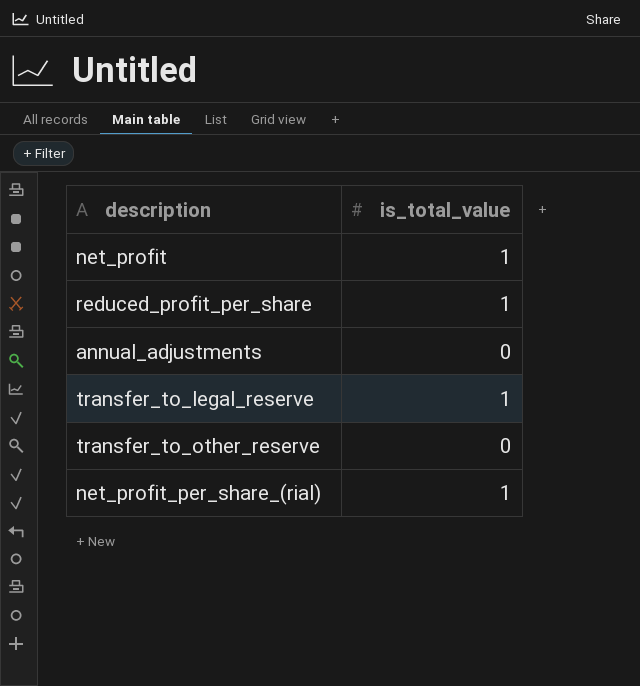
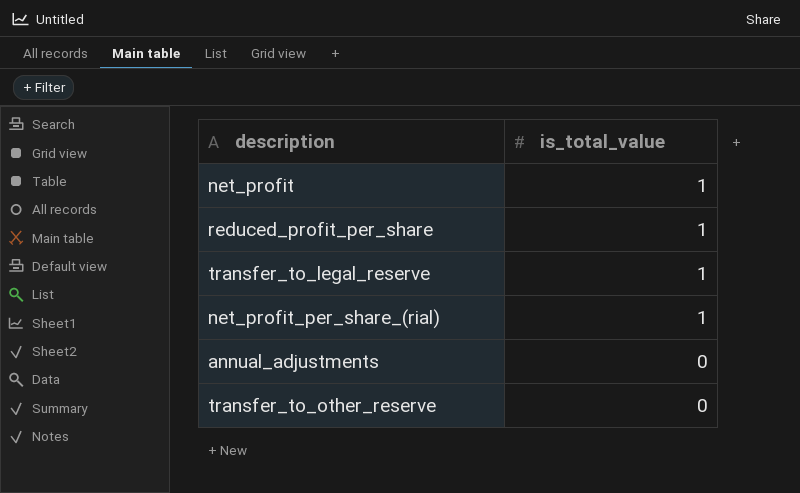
row order: none -> is_total_value descending

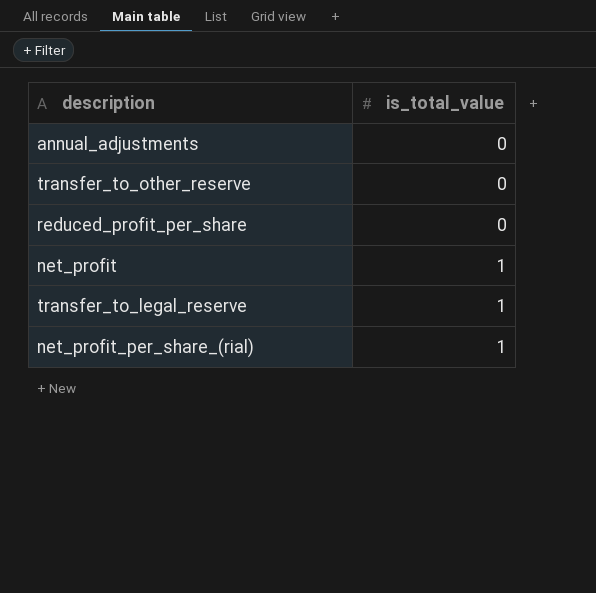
row order: is_total_value descending -> is_total_value ascending
reduced_profit_per_share | is_total_value: 1 -> 0

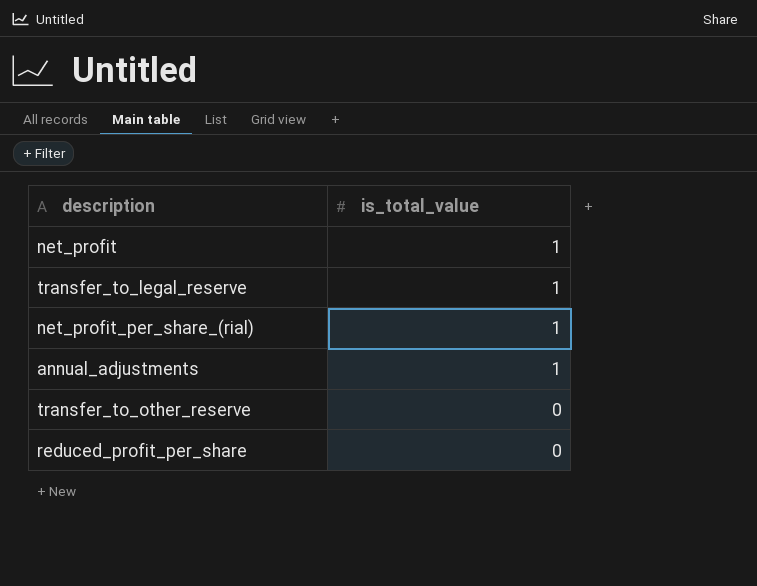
row order: is_total_value ascending -> is_total_value descending
annual_adjustments | is_total_value: 0 -> 1

